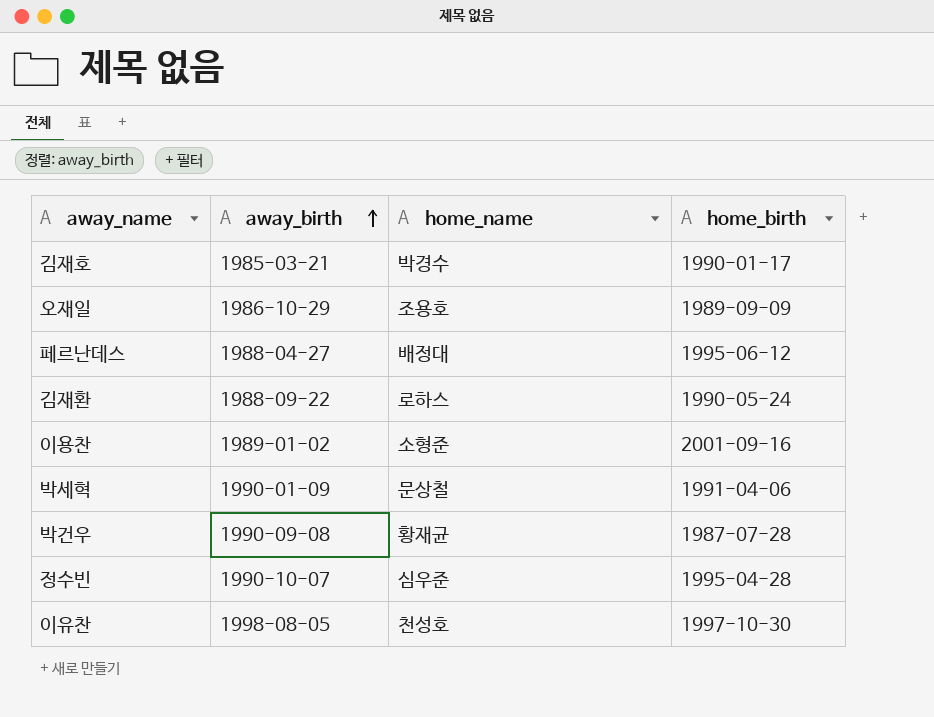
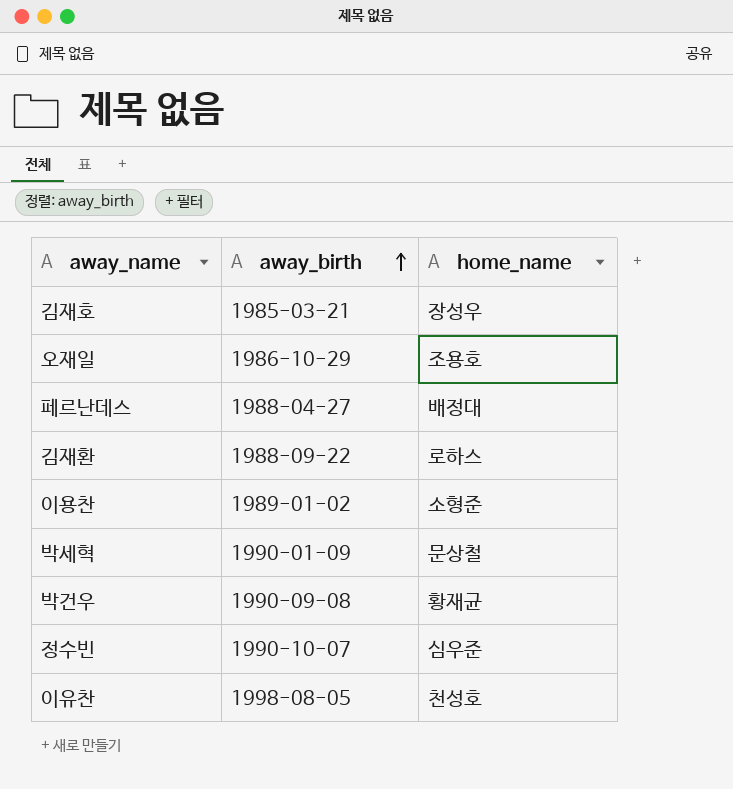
column home_birth | position: 4 -> none
김재호 | home_name: 박경수 -> 장성우

